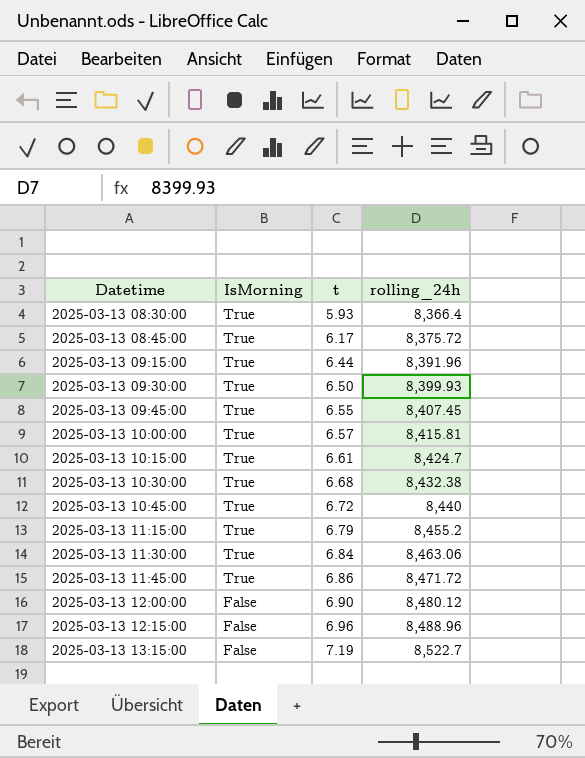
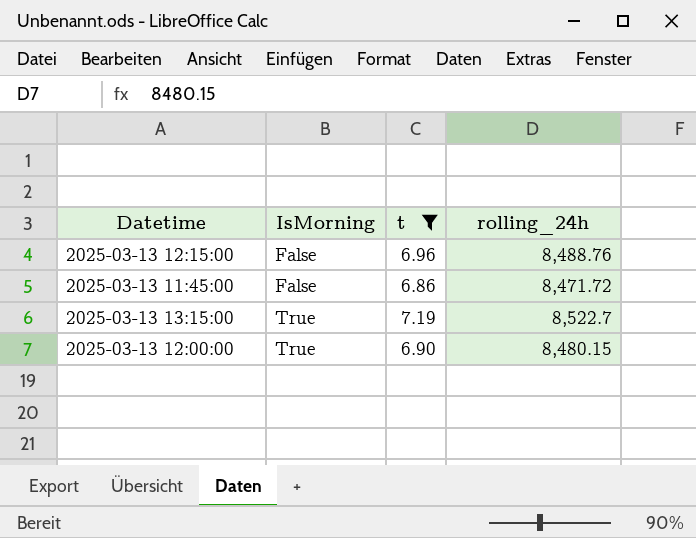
filter: none -> t >= 6.86
row order: Datetime ascending -> IsMorning ascending
2025-03-13 12:15:00 | rolling_24h: 8,488.96 -> 8,488.76
2025-03-13 11:45:00 | IsMorning: True -> False
2025-03-13 13:15:00 | IsMorning: False -> True
2025-03-13 12:00:00 | IsMorning: False -> True
2025-03-13 12:00:00 | rolling_24h: 8,480.12 -> 8,480.15

